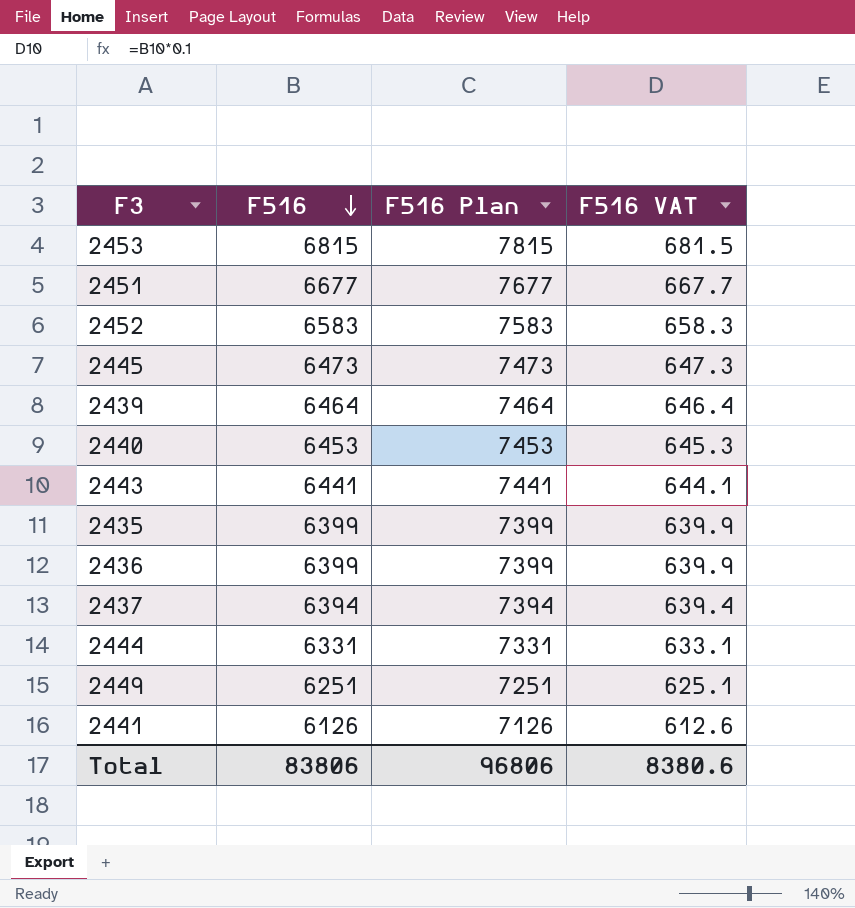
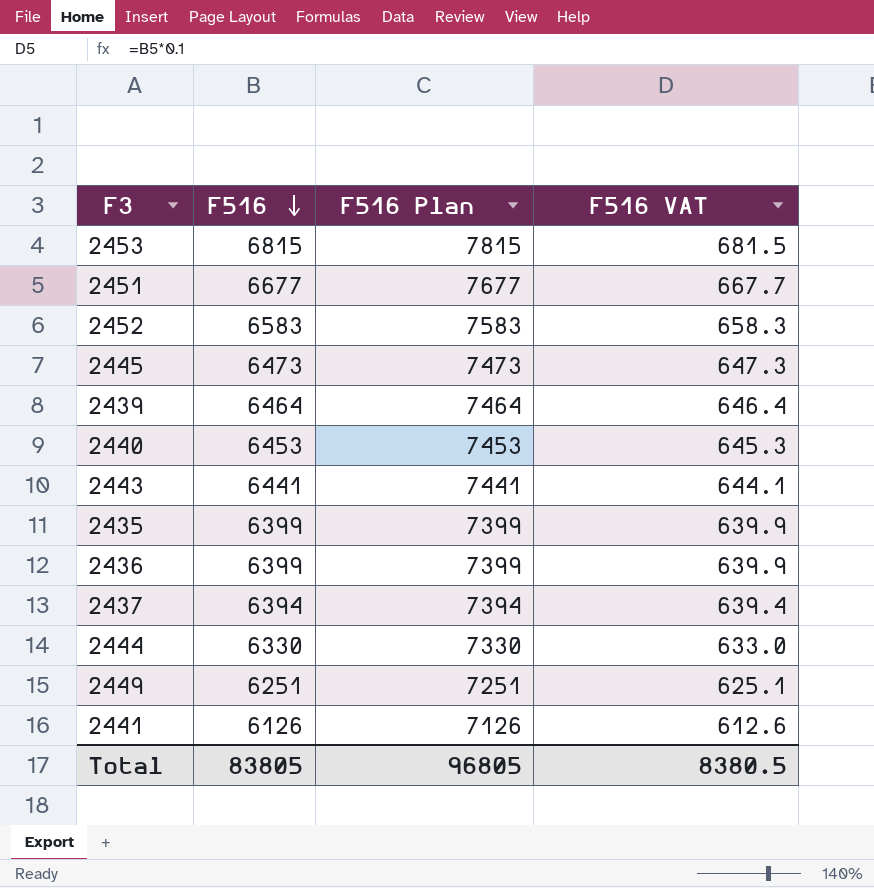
2444 | F516: 6331 -> 6330
2444 | F516 Plan: 7331 -> 7330
2444 | F516 VAT: 633.1 -> 633.0
Total | F516: 83806 -> 83805
Total | F516 Plan: 96806 -> 96805
Total | F516 VAT: 8380.6 -> 8380.5

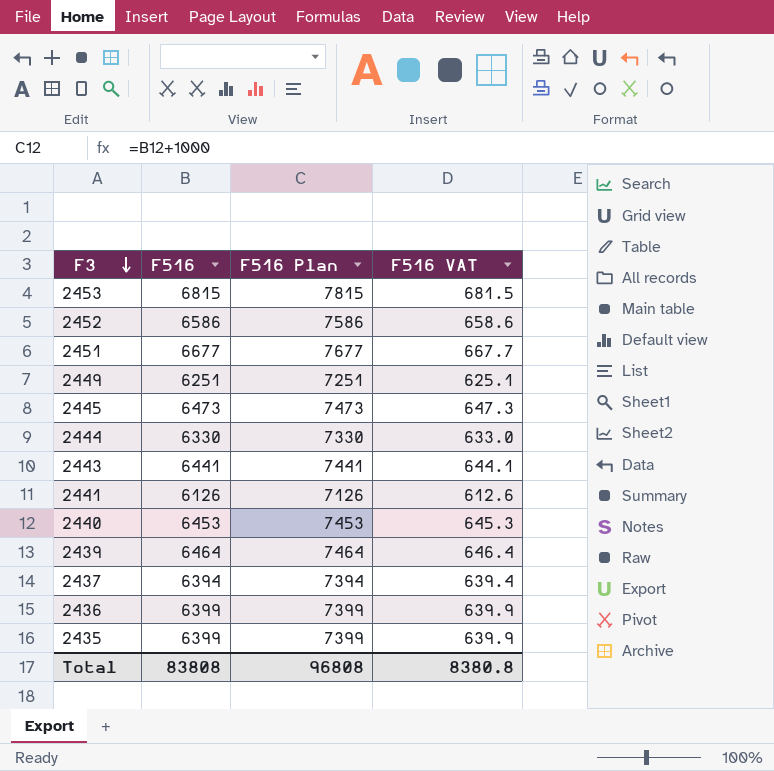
row order: F516 descending -> F3 descending
2452 | F516: 6583 -> 6586
2452 | F516 Plan: 7583 -> 7586
2452 | F516 VAT: 658.3 -> 658.6
Total | F516: 83805 -> 83808
Total | F516 Plan: 96805 -> 96808
Total | F516 VAT: 8380.5 -> 8380.8

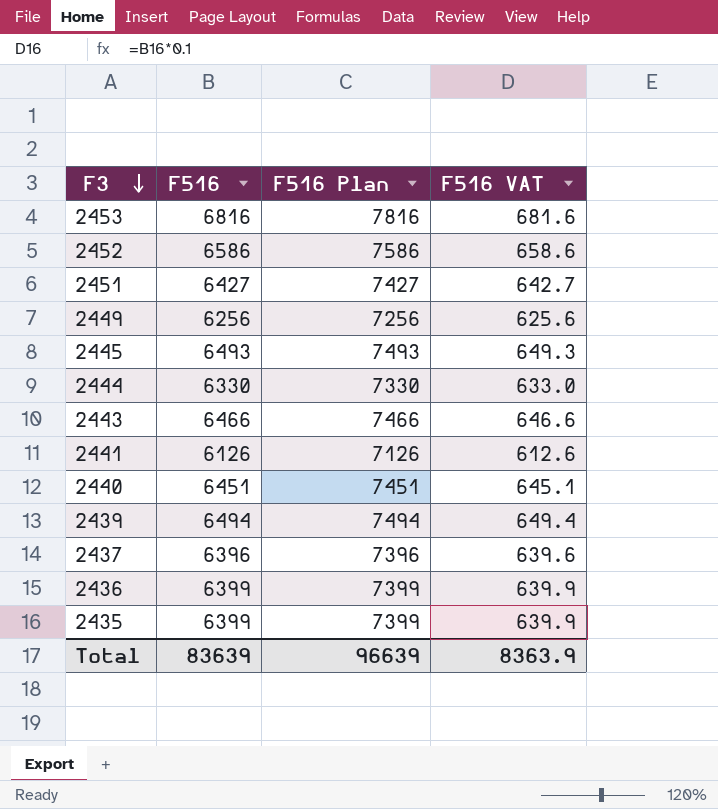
2453 | F516: 6815 -> 6816
2453 | F516 Plan: 7815 -> 7816
2453 | F516 VAT: 681.5 -> 681.6
2451 | F516: 6677 -> 6427
2451 | F516 Plan: 7677 -> 7427
2451 | F516 VAT: 667.7 -> 642.7
2449 | F516: 6251 -> 6256
2449 | F516 Plan: 7251 -> 7256
2449 | F516 VAT: 625.1 -> 625.6
2445 | F516: 6473 -> 6493
2445 | F516 Plan: 7473 -> 7493
2445 | F516 VAT: 647.3 -> 649.3
2443 | F516: 6441 -> 6466
2443 | F516 Plan: 7441 -> 7466
2443 | F516 VAT: 644.1 -> 646.6
2440 | F516: 6453 -> 6451
2440 | F516 Plan: 7453 -> 7451
2440 | F516 VAT: 645.3 -> 645.1
2439 | F516: 6464 -> 6494
2439 | F516 Plan: 7464 -> 7494
2439 | F516 VAT: 646.4 -> 649.4
2437 | F516: 6394 -> 6396
2437 | F516 Plan: 7394 -> 7396
2437 | F516 VAT: 639.4 -> 639.6
Total | F516: 83808 -> 83639
Total | F516 Plan: 96808 -> 96639
Total | F516 VAT: 8380.8 -> 8363.9

